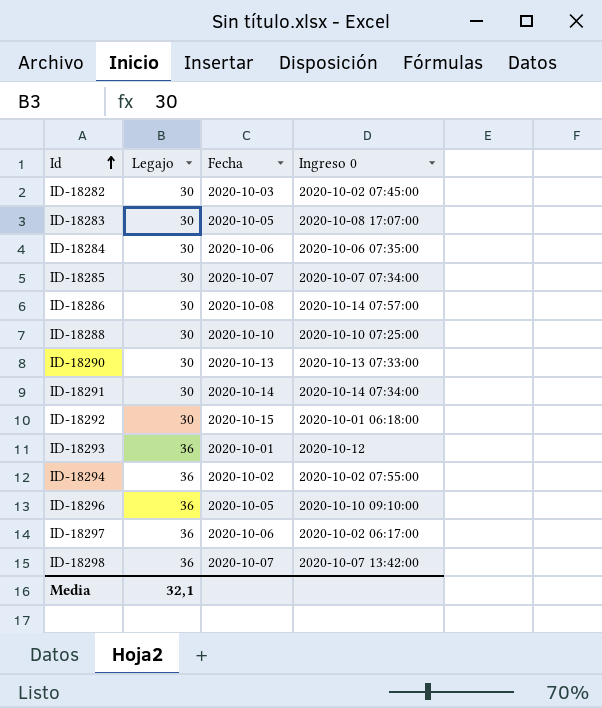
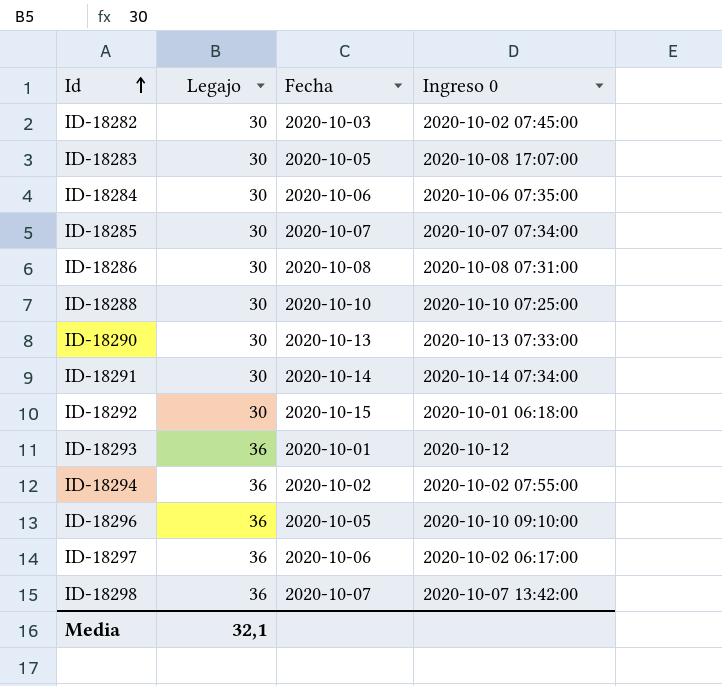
ID-18286 | Ingreso 0: 2020-10-14 07:57:00 -> 2020-10-08 07:31:00

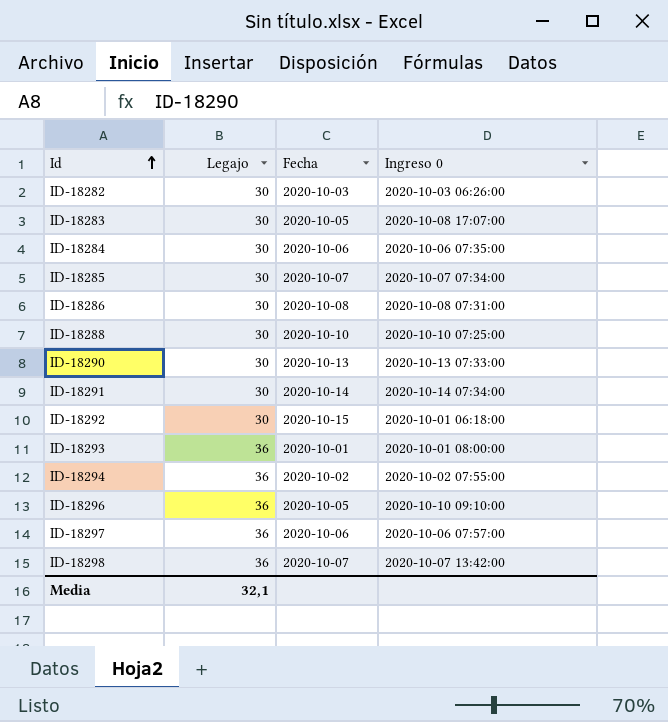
ID-18282 | Ingreso 0: 2020-10-02 07:45:00 -> 2020-10-03 06:26:00
ID-18293 | Ingreso 0: 2020-10-12 -> 2020-10-01 08:00:00
ID-18297 | Ingreso 0: 2020-10-02 06:17:00 -> 2020-10-06 07:57:00

